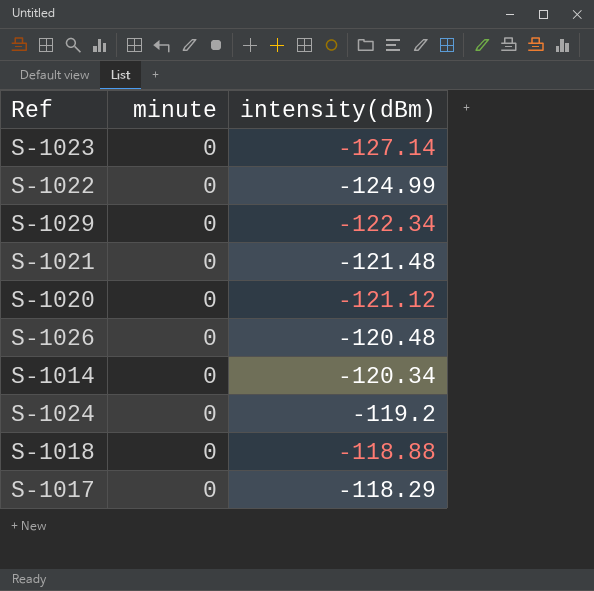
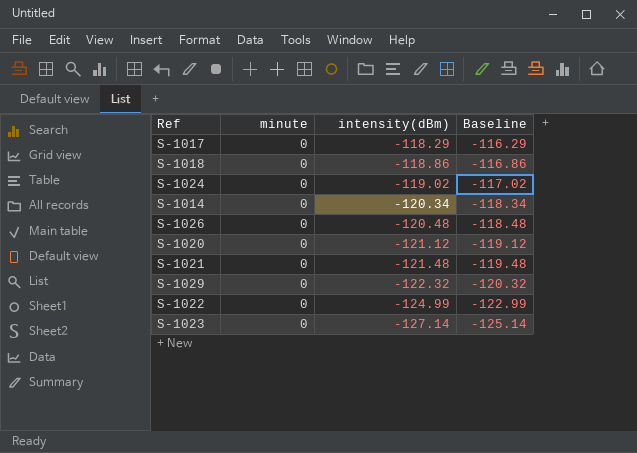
row order: intensity(dBm) ascending -> intensity(dBm) descending
column Baseline | formula: none -> [intensity(dBm)] + 2
S-1018 | intensity(dBm): -118.88 -> -118.86
S-1024 | intensity(dBm): -119.2 -> -119.02
S-1029 | intensity(dBm): -122.34 -> -122.32

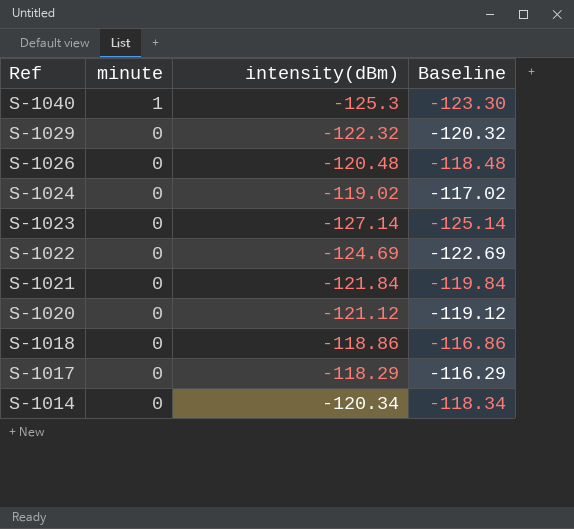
row order: intensity(dBm) descending -> Ref descending
row S-1040: none -> 1 | -125.3 | -123.30
S-1022 | intensity(dBm): -124.99 -> -124.69
S-1022 | Baseline: -122.99 -> -122.69
S-1021 | intensity(dBm): -121.48 -> -121.84
S-1021 | Baseline: -119.48 -> -119.84

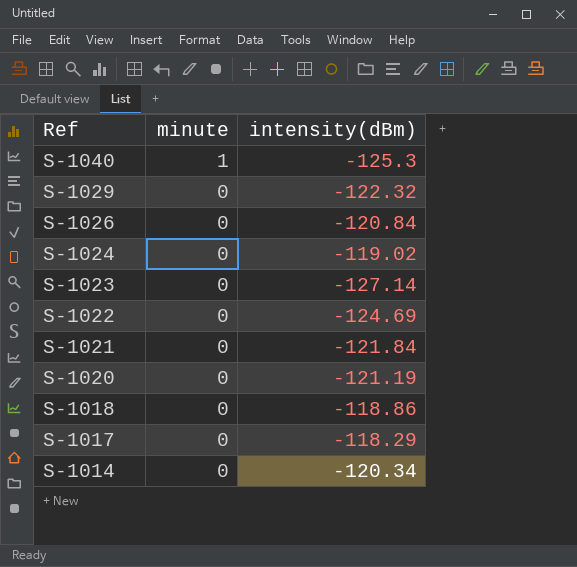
column Baseline | formula: [intensity(dBm)] + 2 -> none
S-1026 | intensity(dBm): -120.48 -> -120.84
S-1020 | intensity(dBm): -121.12 -> -121.19

